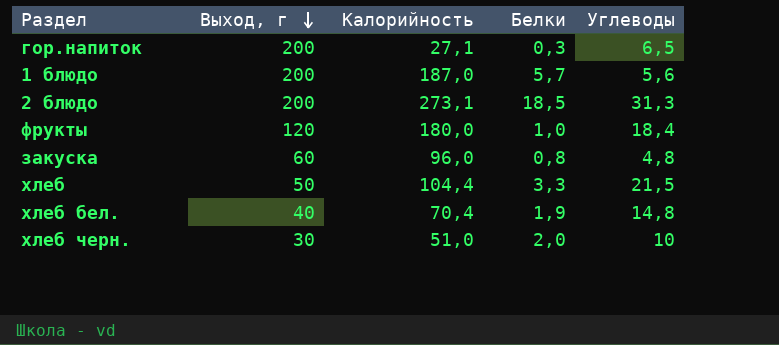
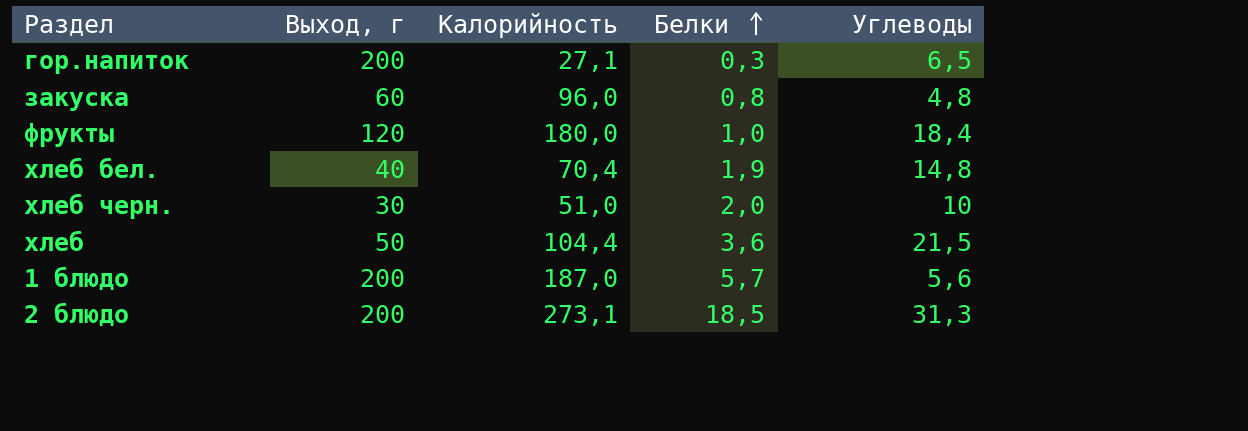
row order: Выход, г descending -> Белки ascending
хлеб | Белки: 3,3 -> 3,6

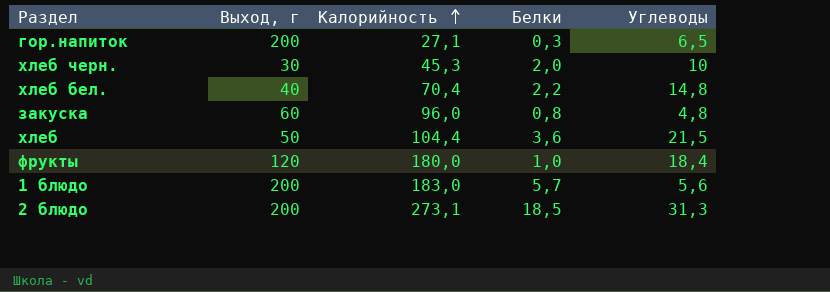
row order: Белки ascending -> Калорийность ascending
хлеб черн. | Калорийность: 51,0 -> 45,3
хлеб бел. | Белки: 1,9 -> 2,2
1 блюдо | Калорийность: 187,0 -> 183,0

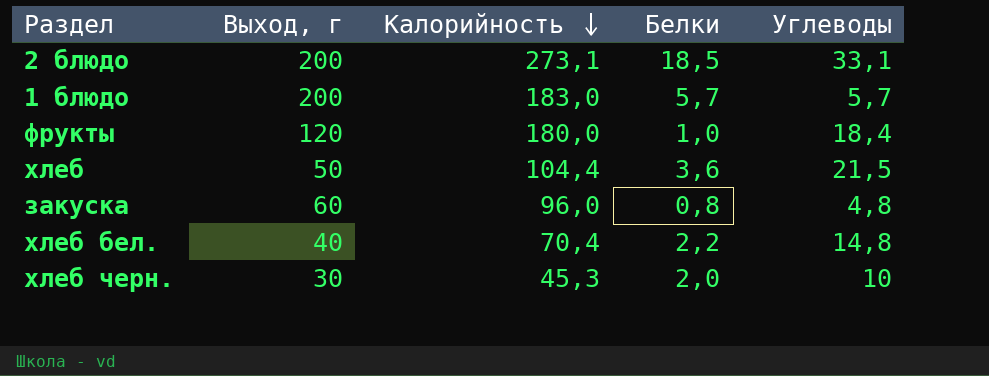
row order: Калорийность ascending -> Калорийность descending
row гор.напиток: 200 | 27,1 | 0,3 | 6,5 -> none
2 блюдо | Углеводы: 31,3 -> 33,1
1 блюдо | Углеводы: 5,6 -> 5,7

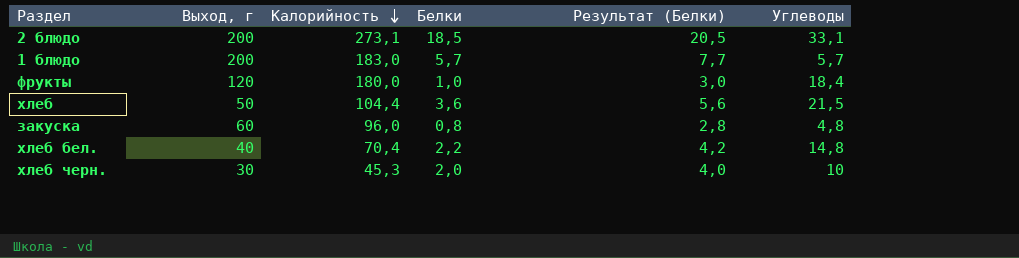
column Результат (Белки) | formula: none -> [Белки] + 2

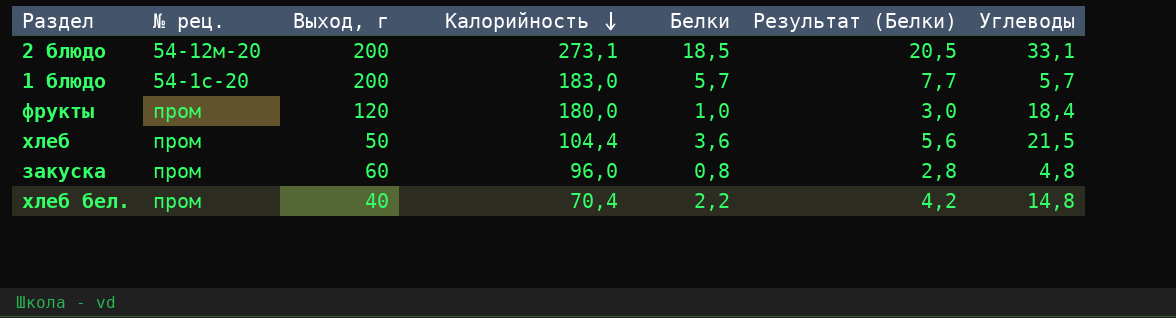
column № рец. | position: none -> 2
row хлеб черн.: 30 | 45,3 | 2,0 | 4,0 | 10 -> none

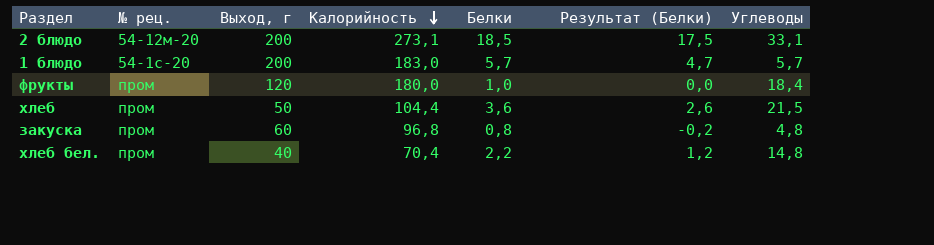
column Результат (Белки) | formula: [Белки] + 2 -> [Белки] - 1
закуска | Калорийность: 96,0 -> 96,8

